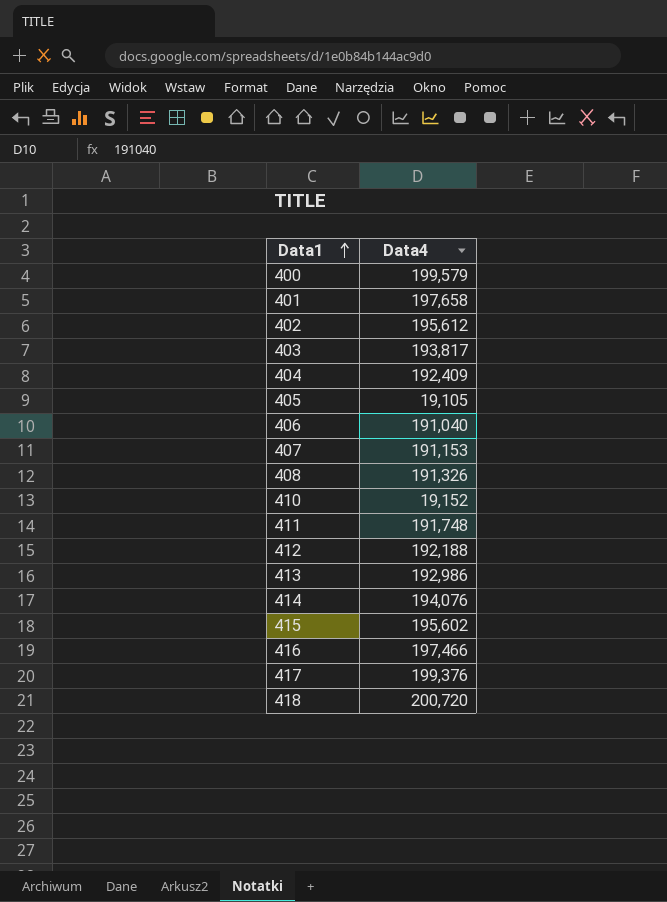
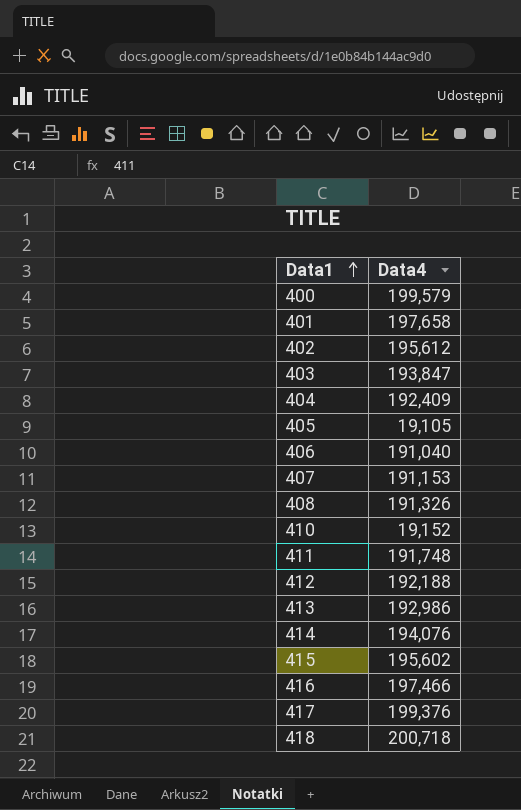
403 | Data4: 193,817 -> 193,847
418 | Data4: 200,720 -> 200,718

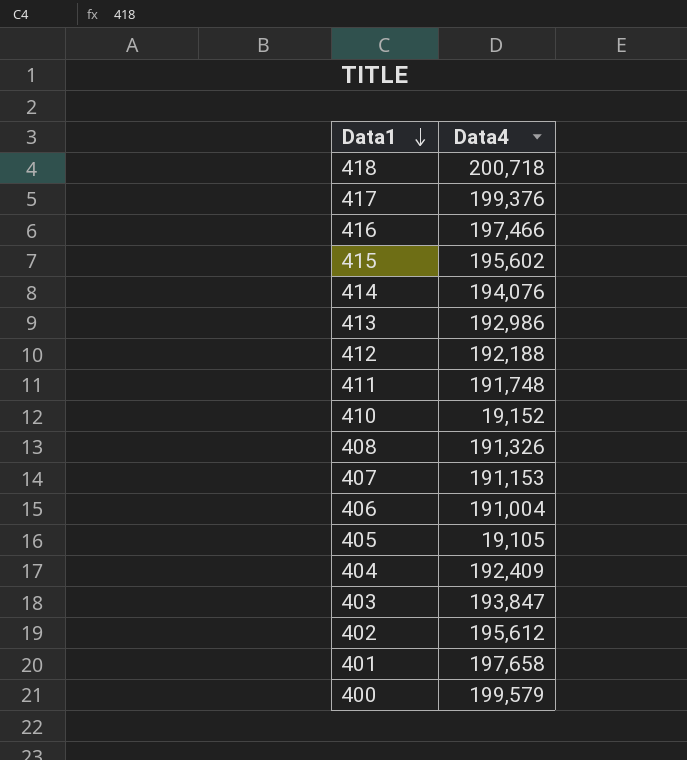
row order: Data1 ascending -> Data1 descending
406 | Data4: 191,040 -> 191,004

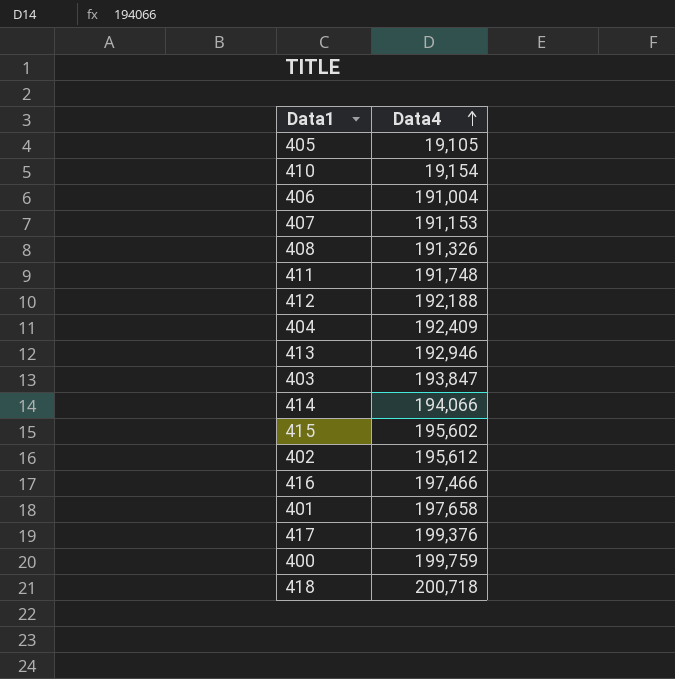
row order: Data1 descending -> Data4 ascending
410 | Data4: 19,152 -> 19,154
413 | Data4: 192,986 -> 192,946
414 | Data4: 194,076 -> 194,066
400 | Data4: 199,579 -> 199,759

